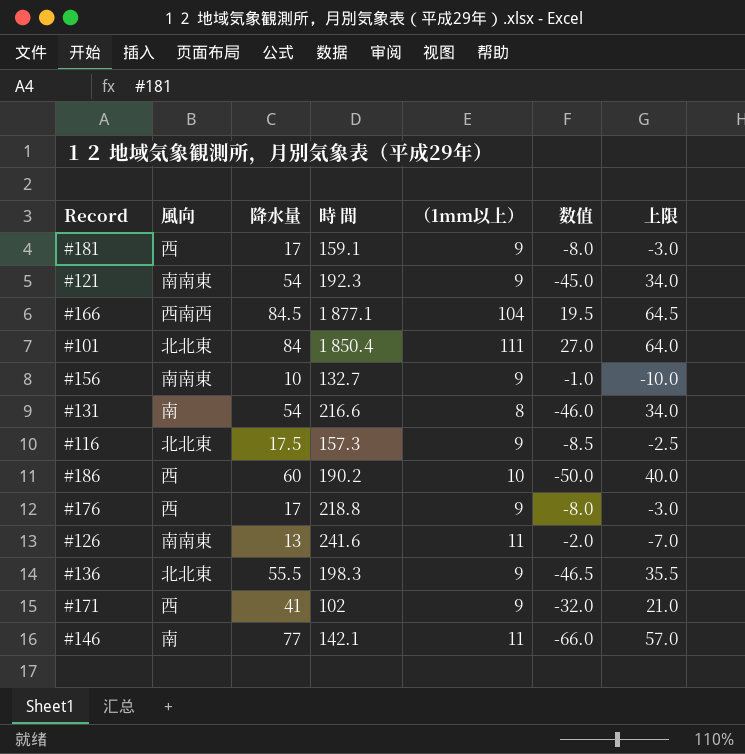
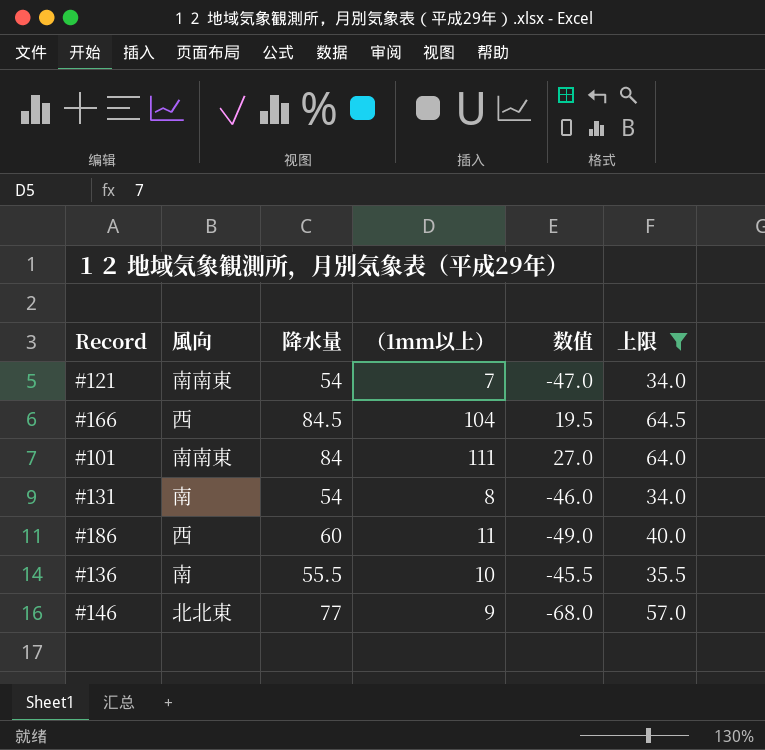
filter: none -> 上限 >= 34.0
column 時 間 | position: 4 -> none
#121 | （1mm以上）: 9 -> 7
#121 | 数值: -45.0 -> -47.0
#166 | 風向: 西南西 -> 西
#101 | 風向: 北北東 -> 南南東
#186 | （1mm以上）: 10 -> 11
#186 | 数值: -50.0 -> -49.0
#136 | 風向: 北北東 -> 南
#136 | （1mm以上）: 9 -> 10
#136 | 数值: -46.5 -> -45.5
#146 | 風向: 南 -> 北北東
#146 | （1mm以上）: 11 -> 9
#146 | 数值: -66.0 -> -68.0

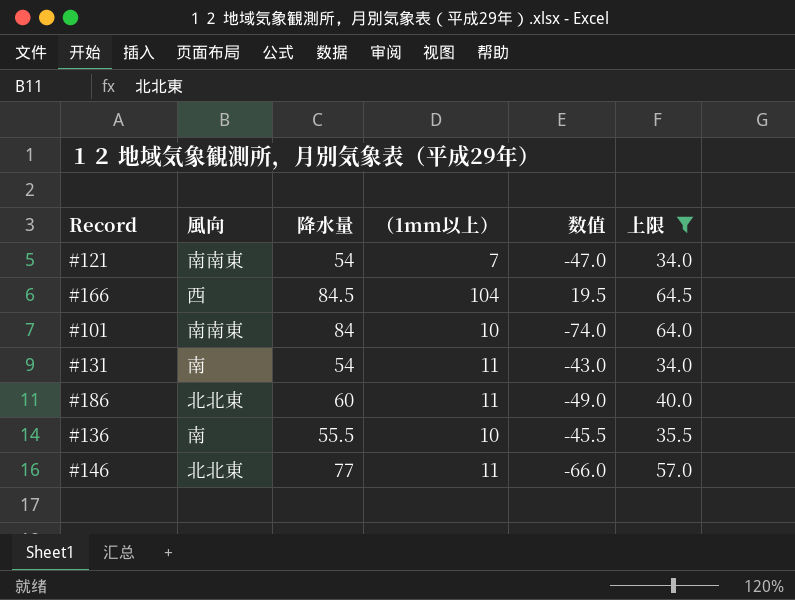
#101 | （1mm以上）: 111 -> 10
#101 | 数值: 27.0 -> -74.0
#131 | （1mm以上）: 8 -> 11
#131 | 数值: -46.0 -> -43.0
#186 | 風向: 西 -> 北北東
#146 | （1mm以上）: 9 -> 11
#146 | 数值: -68.0 -> -66.0

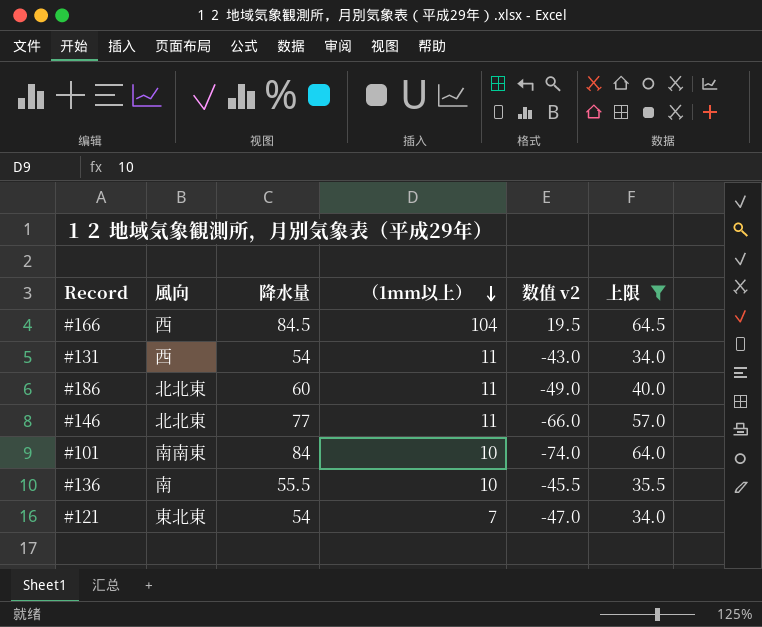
row order: none -> （1mm以上） descending
column name: 数值 -> 数值 v2
#131 | 風向: 南 -> 西
#121 | 風向: 南南東 -> 東北東

